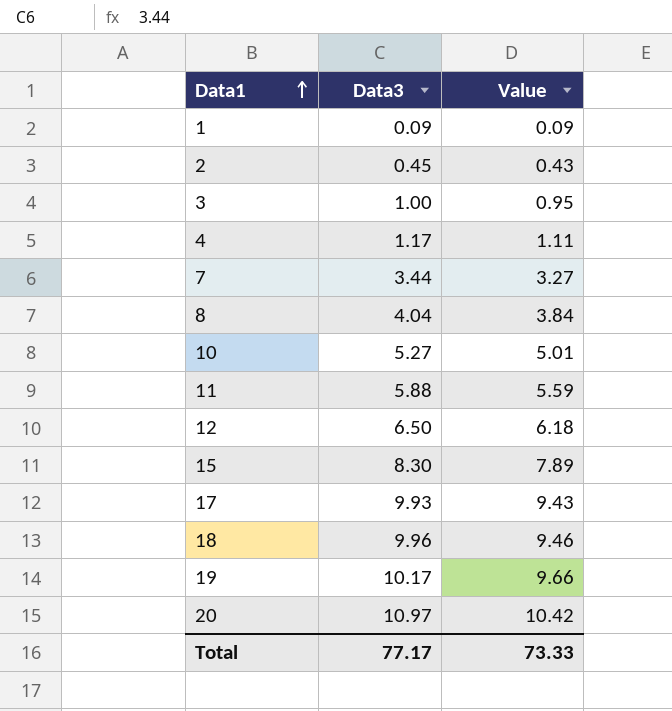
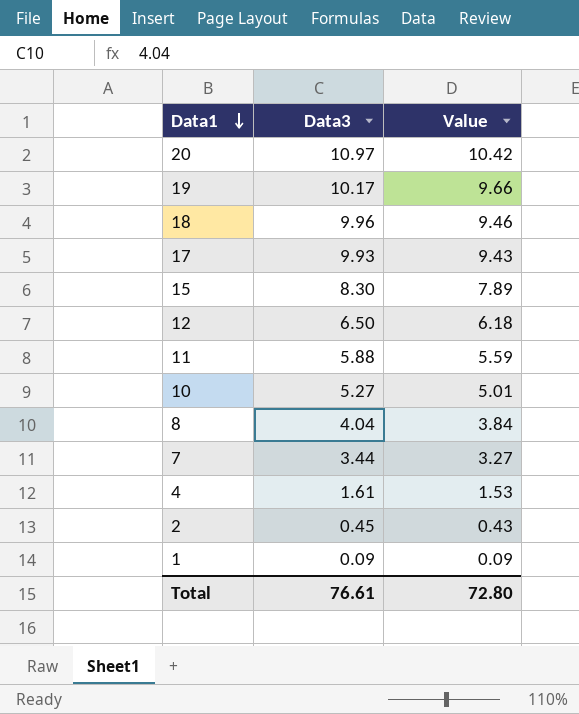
row order: Data1 ascending -> Data1 descending
row 3: 1.00 | 0.95 -> none
4 | Data3: 1.17 -> 1.61
4 | Value: 1.11 -> 1.53
Total | Data3: 77.17 -> 76.61
Total | Value: 73.33 -> 72.80

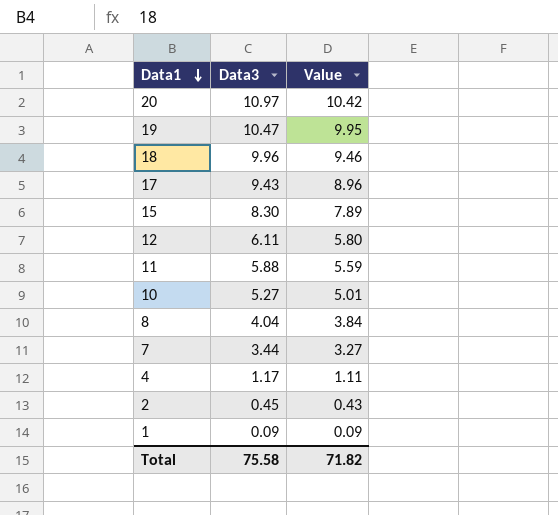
19 | Data3: 10.17 -> 10.47
19 | Value: 9.66 -> 9.95
17 | Data3: 9.93 -> 9.43
17 | Value: 9.43 -> 8.96
12 | Data3: 6.50 -> 6.11
12 | Value: 6.18 -> 5.80
4 | Data3: 1.61 -> 1.17
4 | Value: 1.53 -> 1.11
Total | Data3: 76.61 -> 75.58
Total | Value: 72.80 -> 71.82

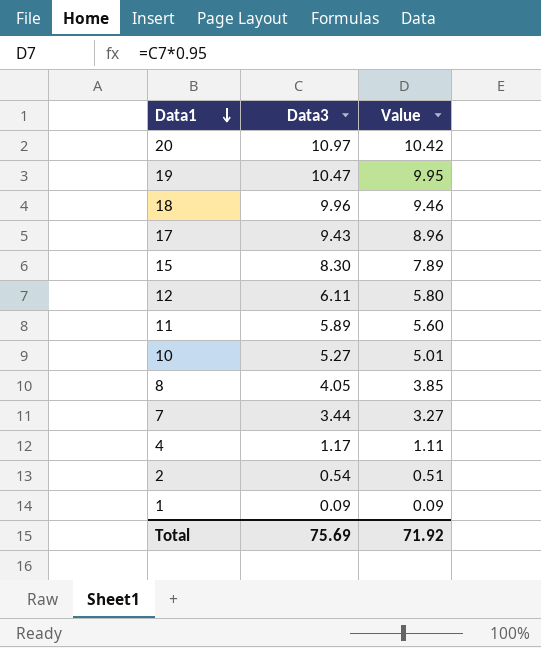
11 | Data3: 5.88 -> 5.89
11 | Value: 5.59 -> 5.60
8 | Data3: 4.04 -> 4.05
8 | Value: 3.84 -> 3.85
2 | Data3: 0.45 -> 0.54
2 | Value: 0.43 -> 0.51
Total | Data3: 75.58 -> 75.69
Total | Value: 71.82 -> 71.92

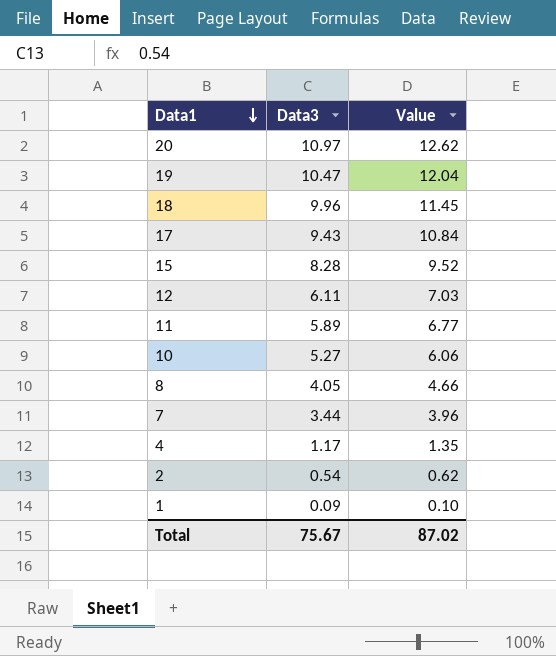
column Value | formula: [Data3] * 0.95 -> [Data3] * 1.15
15 | Data3: 8.30 -> 8.28
Total | Data3: 75.69 -> 75.67
Total | Value: 71.92 -> 87.02

